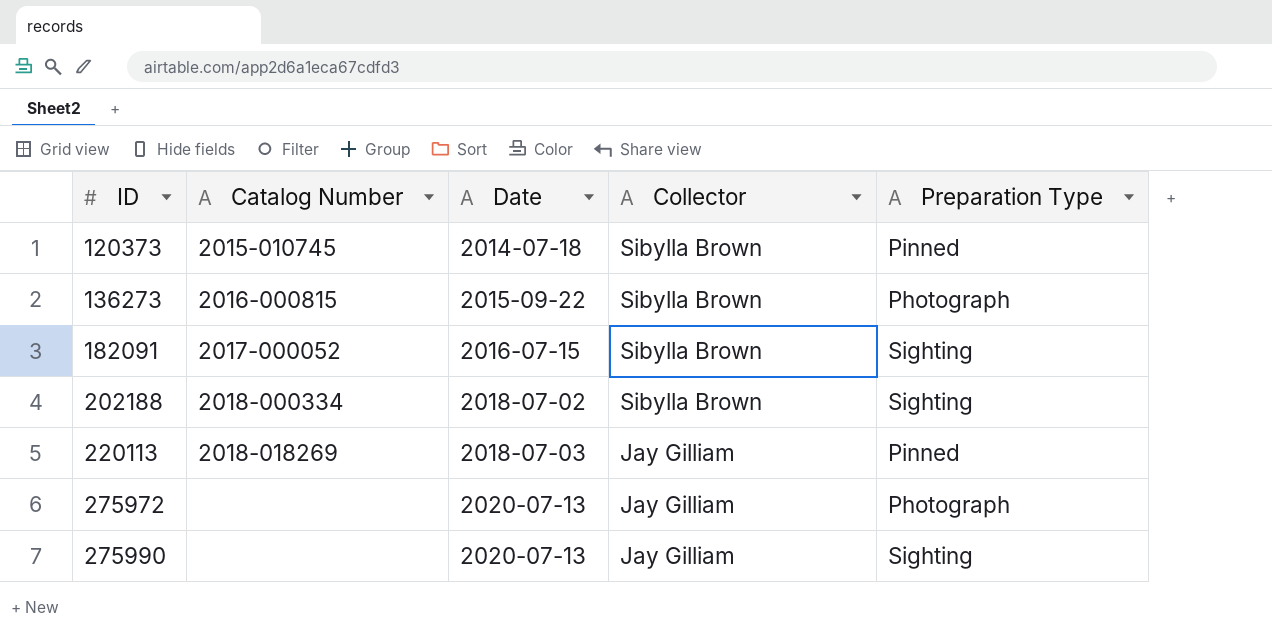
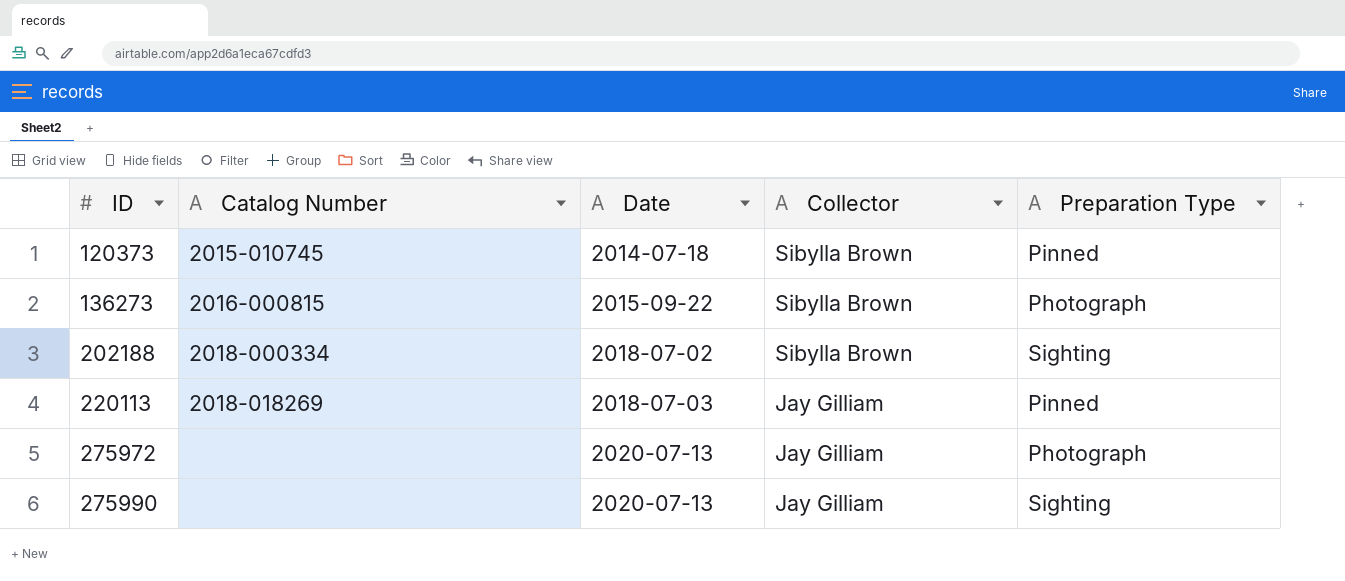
row 182091: 2017-000052 | 2016-07-15 | Sibylla Brown | Sighting -> none

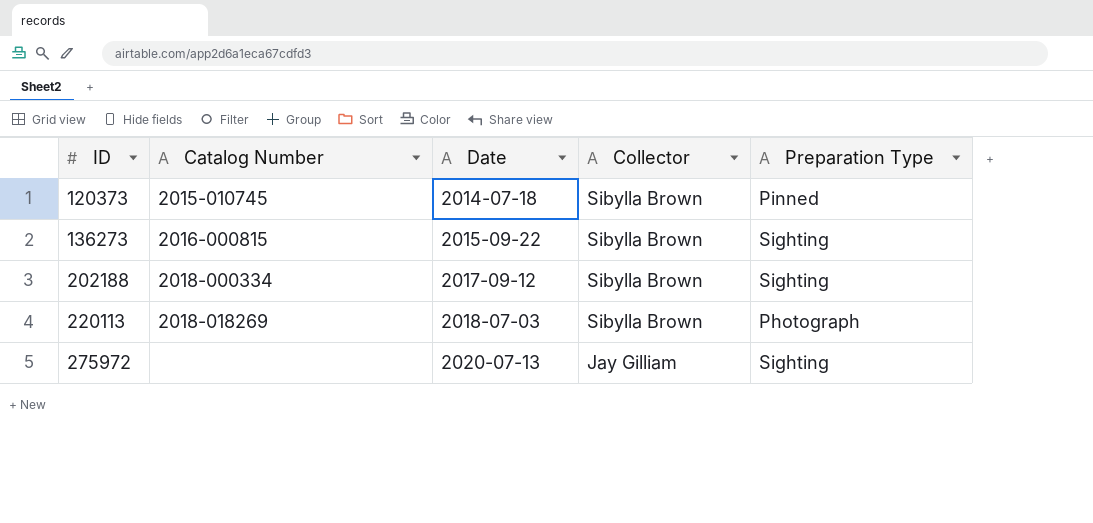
row 275990: none | 2020-07-13 | Jay Gilliam | Sighting -> none
136273 | Preparation Type: Photograph -> Sighting
202188 | Date: 2018-07-02 -> 2017-09-12
220113 | Collector: Jay Gilliam -> Sibylla Brown
220113 | Preparation Type: Pinned -> Photograph
275972 | Preparation Type: Photograph -> Sighting

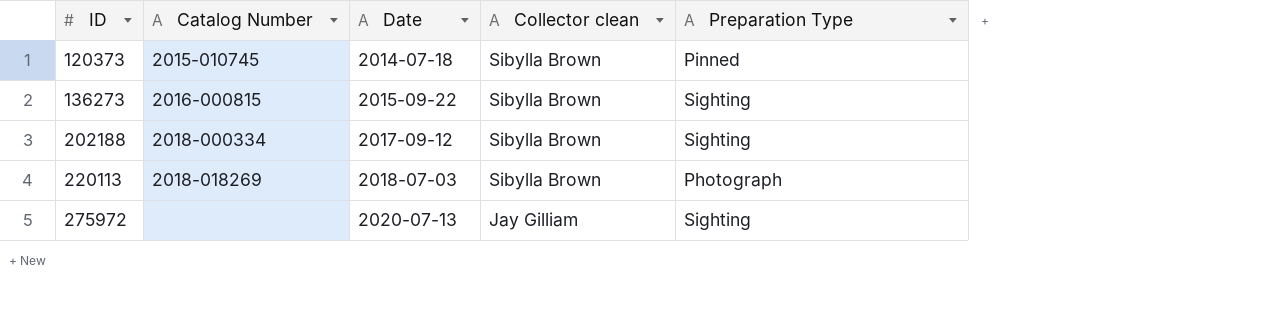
column name: Collector -> Collector clean

